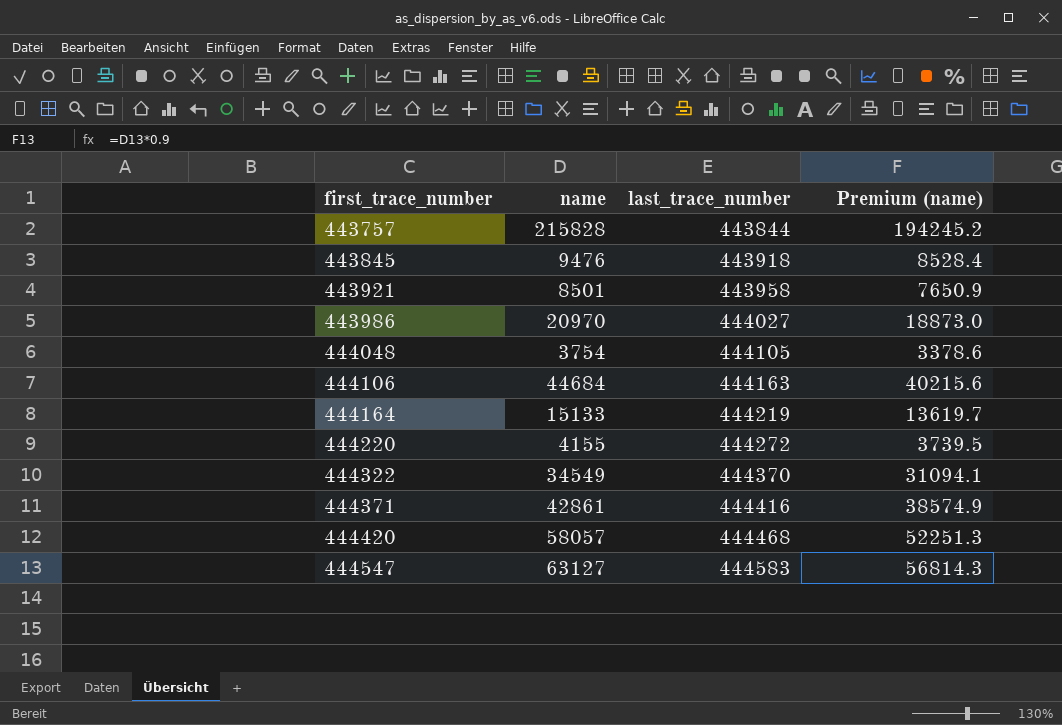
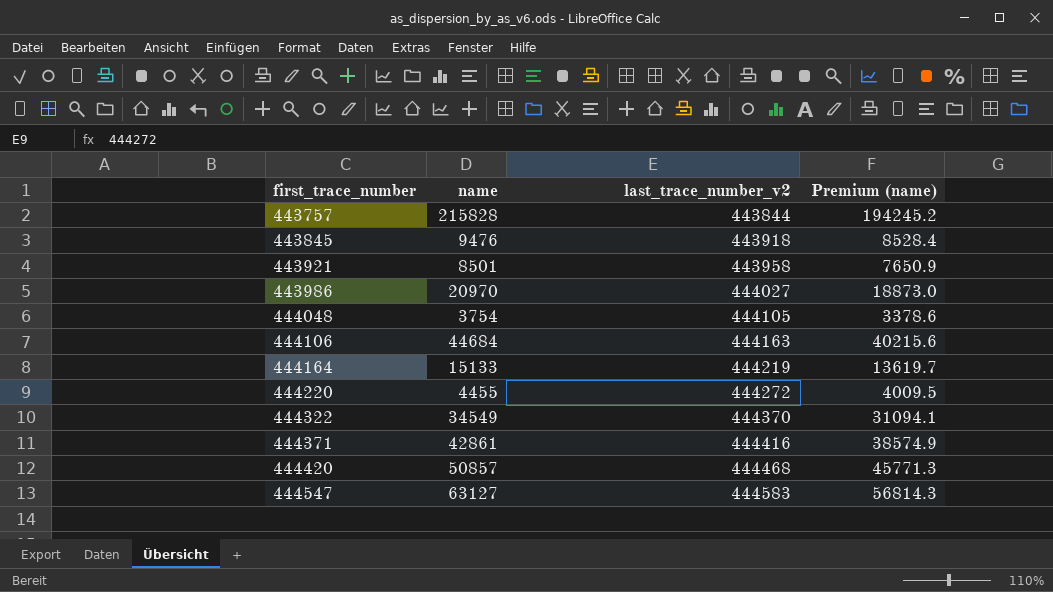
column name: last_trace_number -> last_trace_number_v2
444220 | name: 4155 -> 4455
444220 | Premium (name): 3739.5 -> 4009.5
444420 | name: 58057 -> 50857
444420 | Premium (name): 52251.3 -> 45771.3

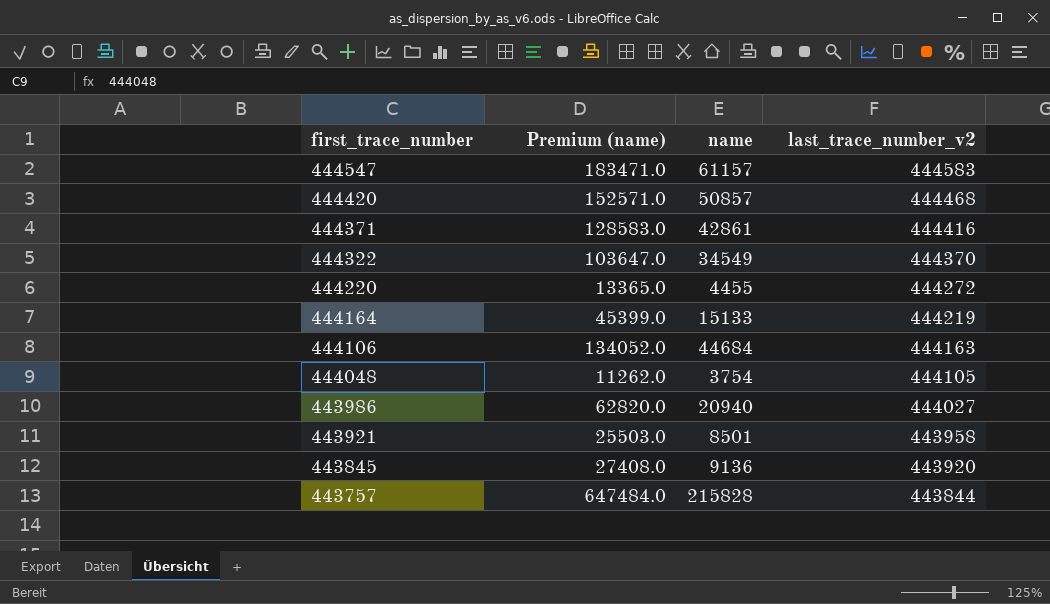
row order: first_trace_number ascending -> first_trace_number descending
column Premium (name) | formula: [name] * 0.9 -> [name] * 3
column Premium (name) | position: 4 -> 2
444547 | name: 63127 -> 61157
443986 | name: 20970 -> 20940
443845 | name: 9476 -> 9136
443845 | last_trace_number_v2: 443918 -> 443920

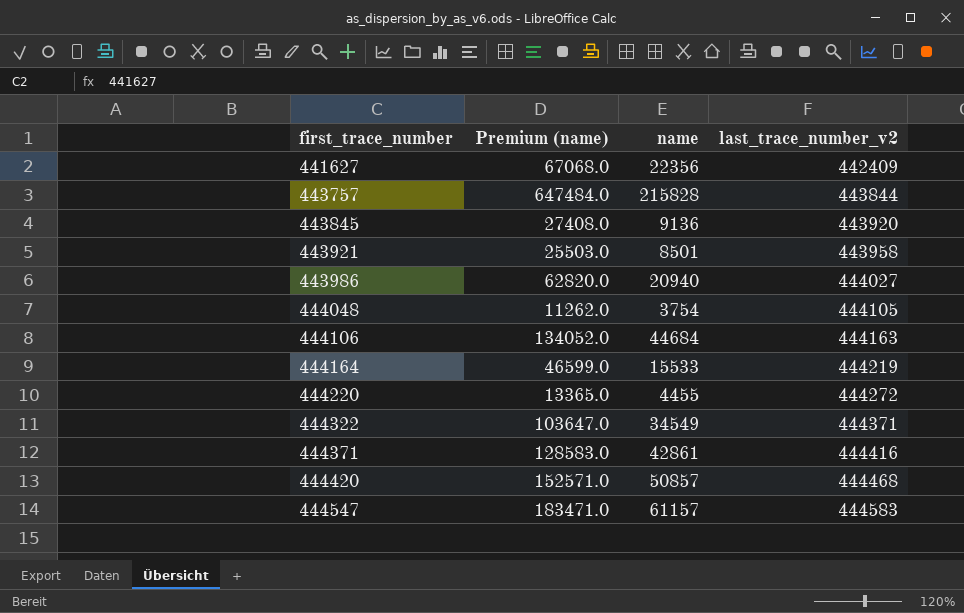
row order: first_trace_number descending -> first_trace_number ascending
row 441627: none -> 67068.0 | 22356 | 442409
444164 | Premium (name): 45399.0 -> 46599.0
444164 | name: 15133 -> 15533
444322 | last_trace_number_v2: 444370 -> 444371

